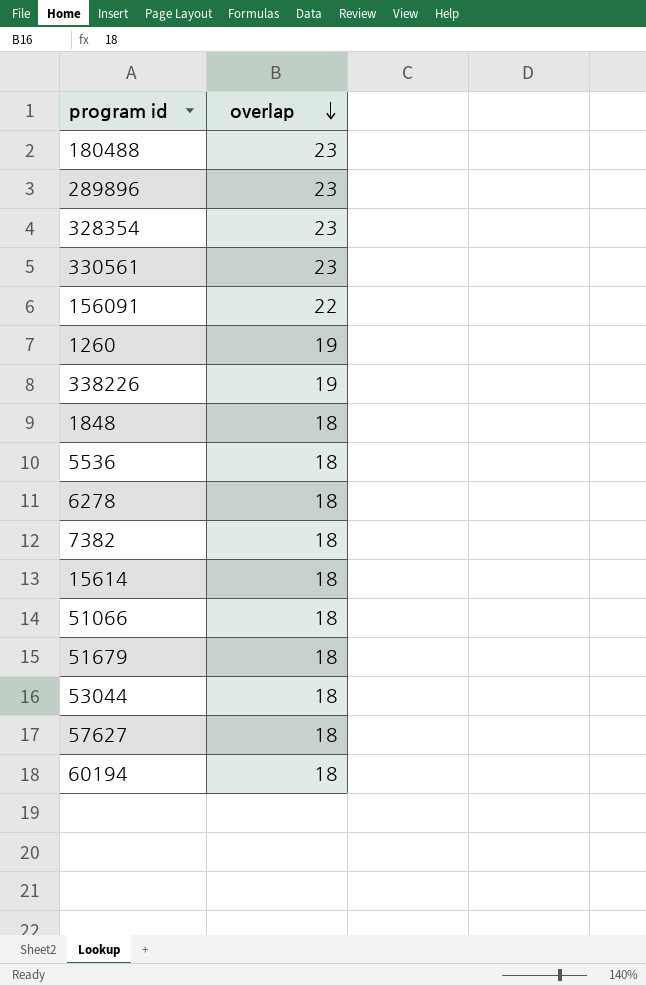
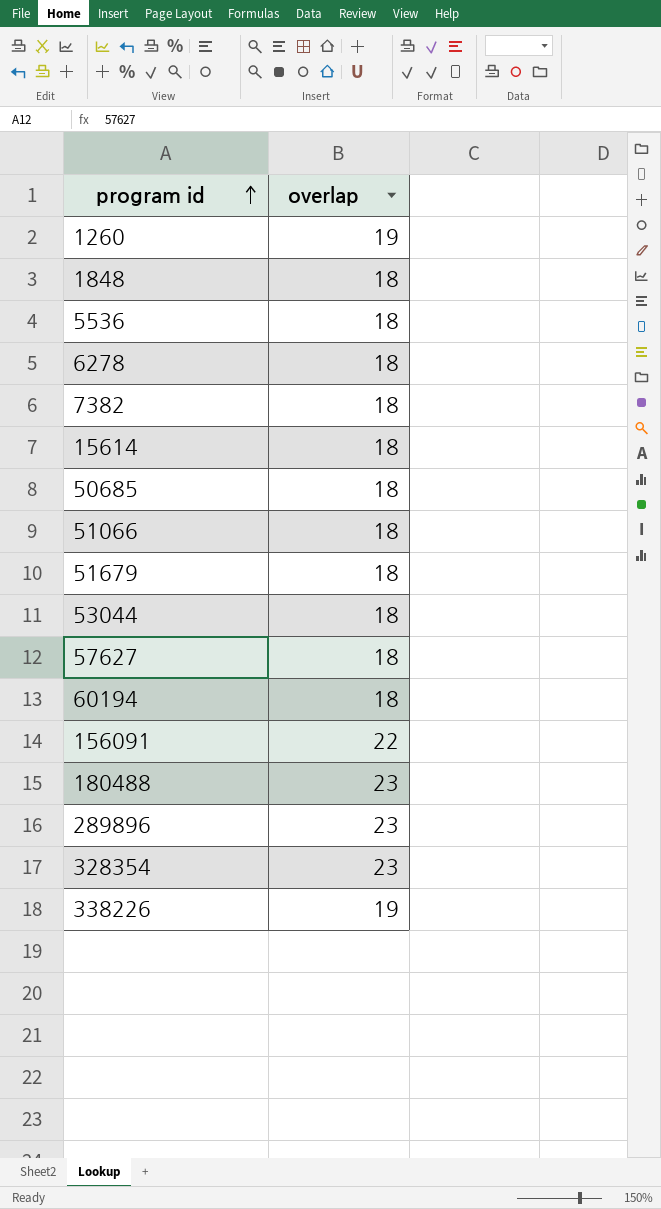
row order: overlap descending -> program id ascending
row 330561: 23 -> none
row 50685: none -> 18

